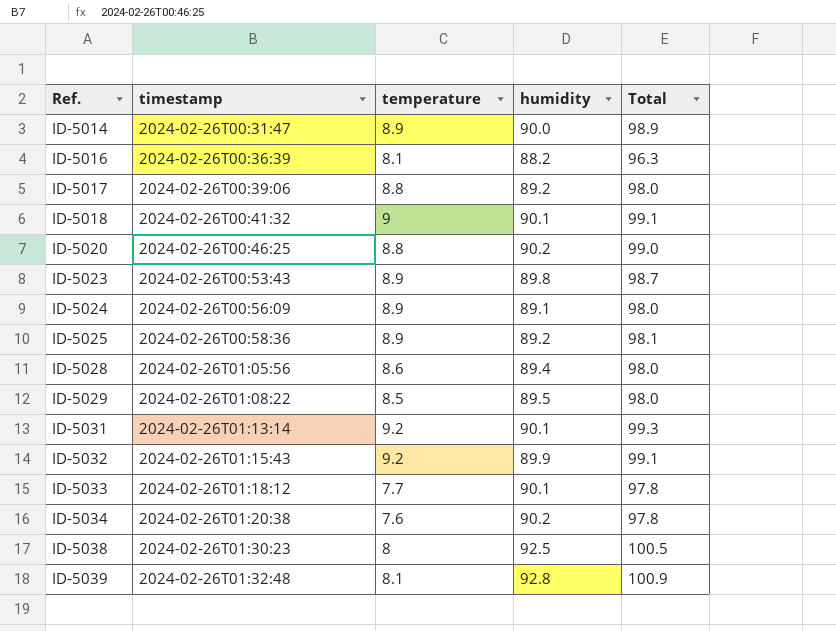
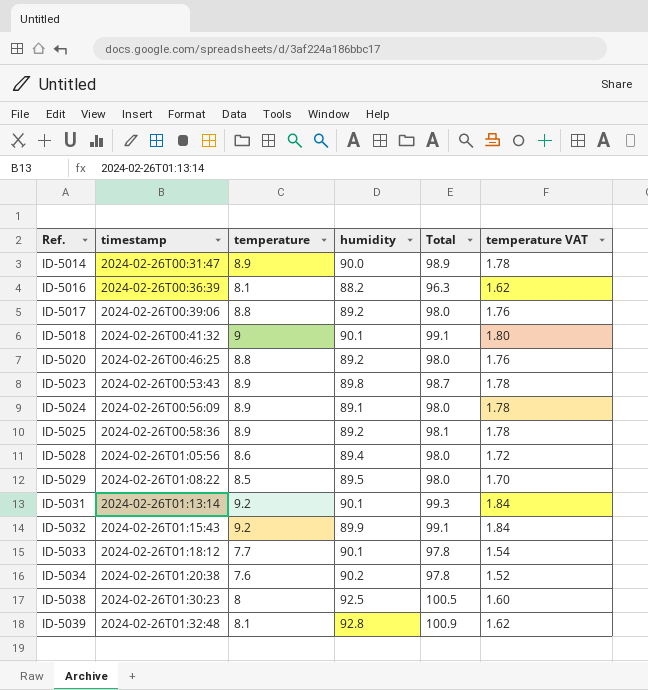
column temperature VAT | formula: none -> [temperature] * 0.2
ID-5020 | humidity: 90.2 -> 89.2
ID-5020 | Total: 99.0 -> 98.0

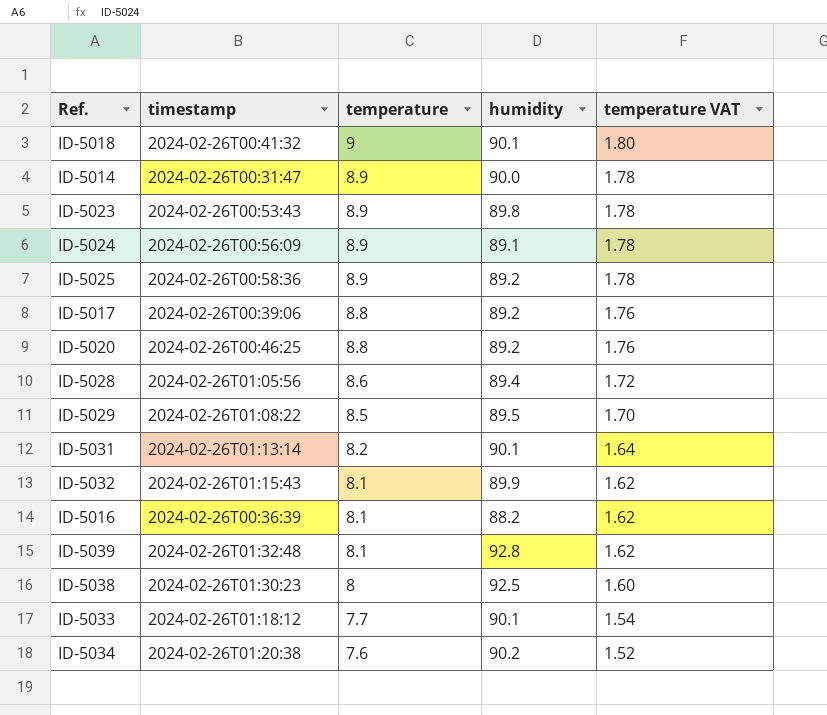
row order: Ref. ascending -> temperature descending
column Total | formula: [temperature] + [humidity] -> none
ID-5031 | temperature: 9.2 -> 8.2
ID-5031 | temperature VAT: 1.84 -> 1.64
ID-5032 | temperature: 9.2 -> 8.1
ID-5032 | temperature VAT: 1.84 -> 1.62

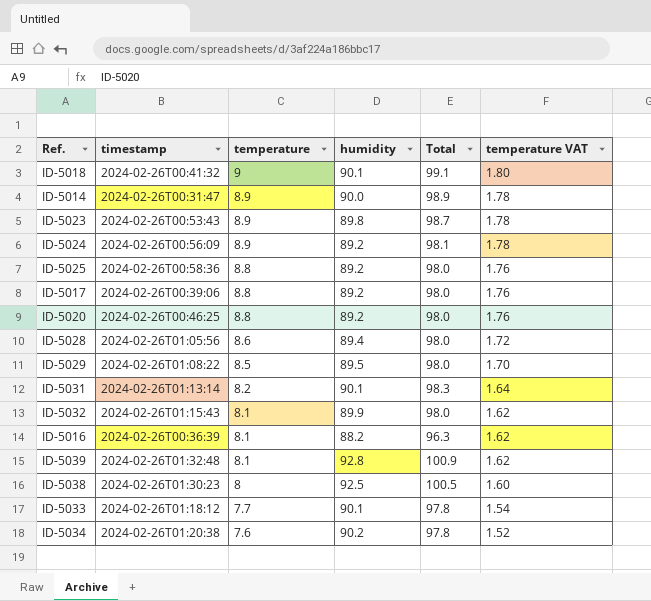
column Total | formula: none -> [temperature] + [humidity]
ID-5024 | humidity: 89.1 -> 89.2
ID-5025 | temperature: 8.9 -> 8.8
ID-5025 | temperature VAT: 1.78 -> 1.76

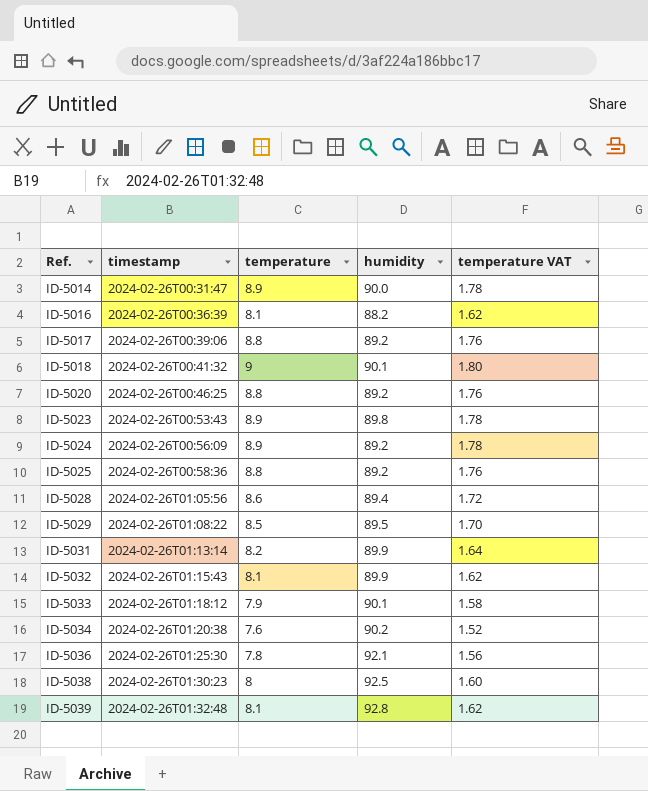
row order: temperature descending -> Ref. ascending
column Total | formula: [temperature] + [humidity] -> none
ID-5031 | humidity: 90.1 -> 89.9
ID-5033 | temperature: 7.7 -> 7.9
ID-5033 | temperature VAT: 1.54 -> 1.58
row ID-5036: none -> 2024-02-26T01:25:30 | 7.8 | 92.1 | 1.56

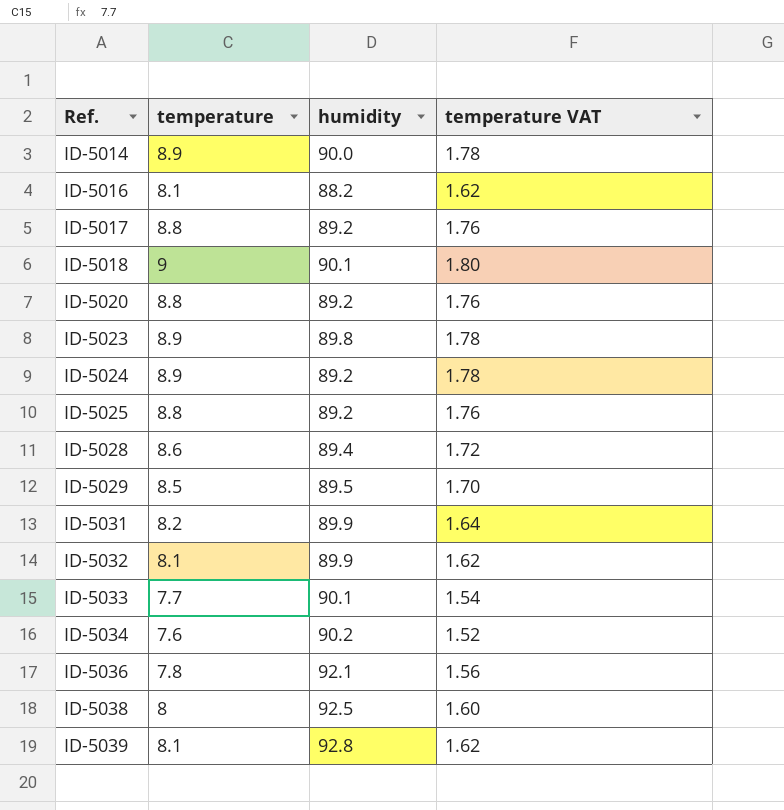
column timestamp | position: 2 -> none
ID-5033 | temperature: 7.9 -> 7.7
ID-5033 | temperature VAT: 1.58 -> 1.54

